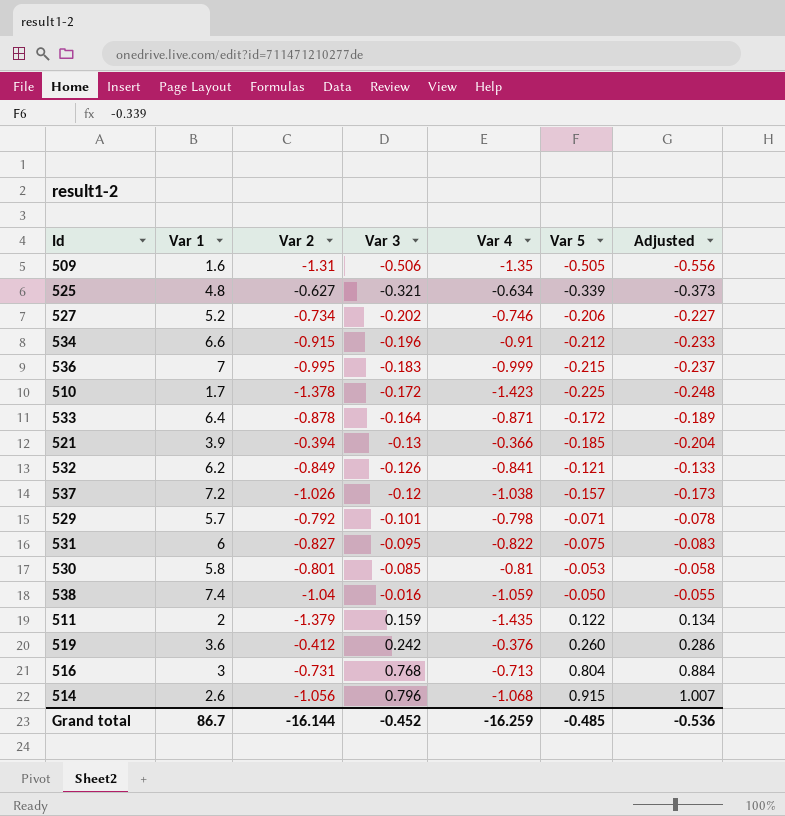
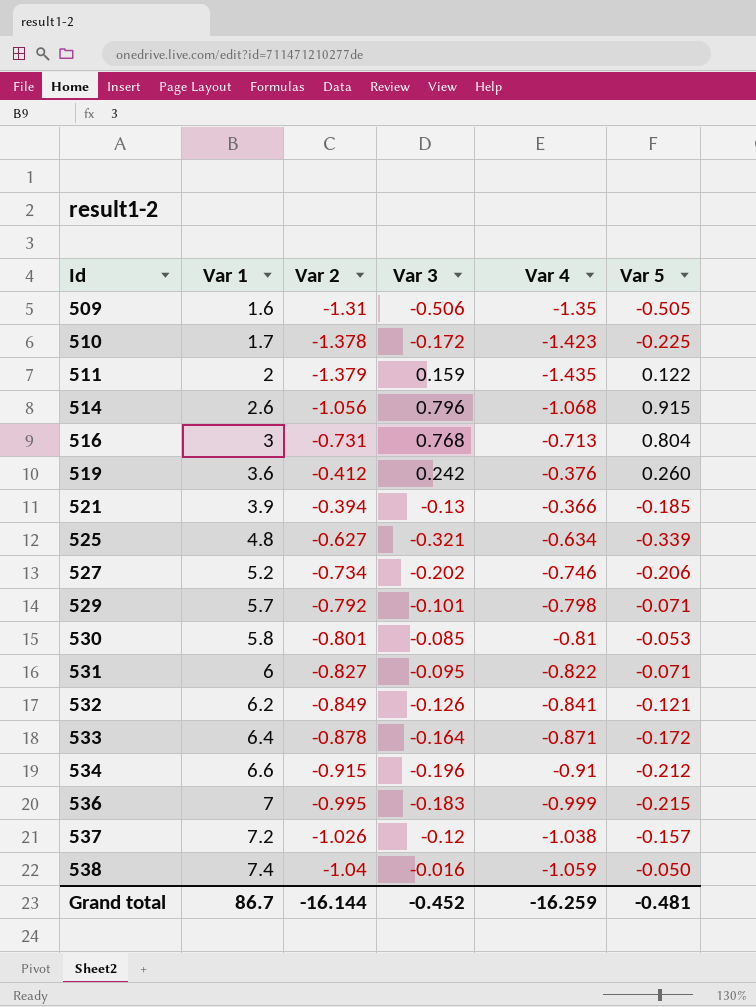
row order: Var 3 ascending -> Id ascending
column Adjusted | formula: [Var 5] * 1.1 -> none
531 | Var 5: -0.075 -> -0.071
Grand total | Var 5: -0.485 -> -0.481

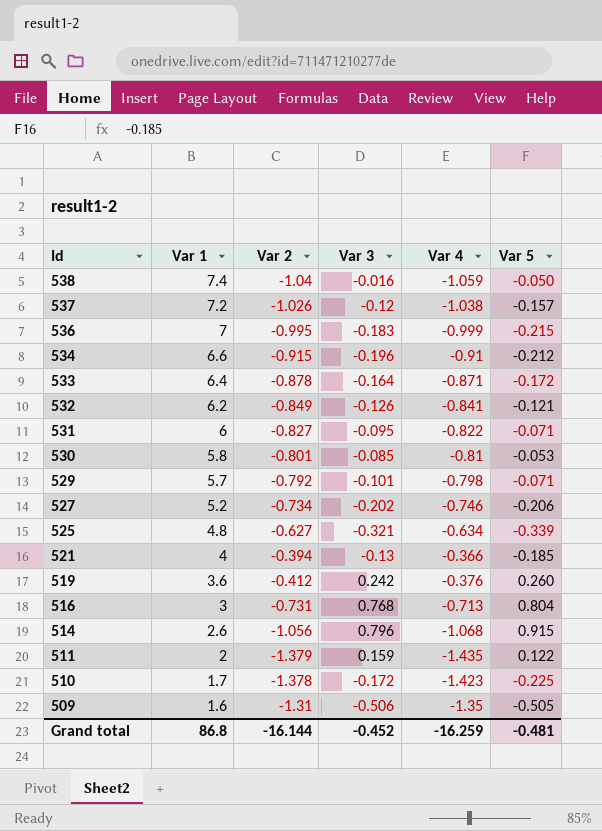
row order: Id ascending -> Id descending
521 | Var 1: 3.9 -> 4
Grand total | Var 1: 86.7 -> 86.8

